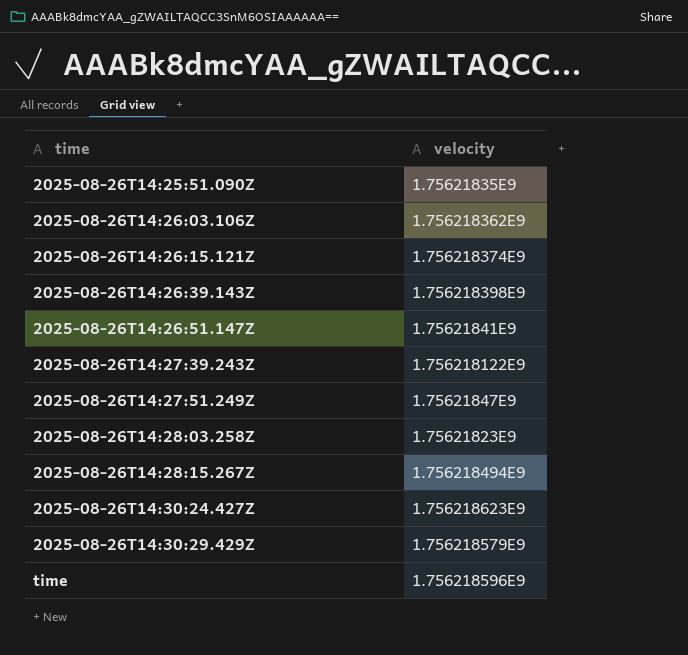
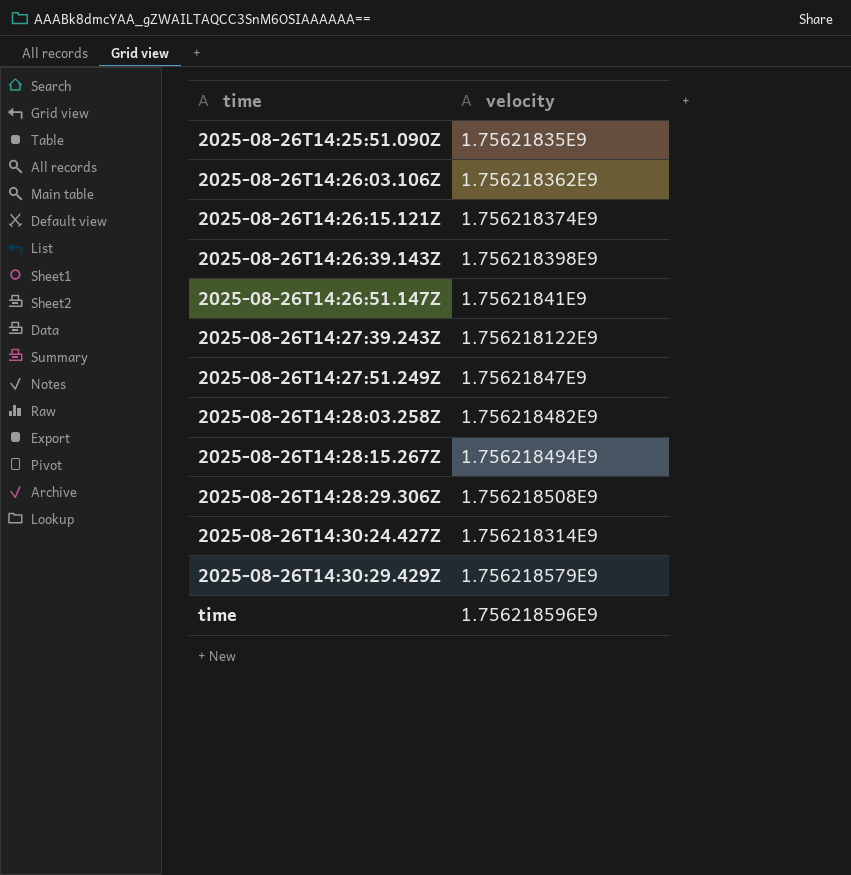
2025-08-26T14:28:03.258Z | velocity: 1.75621823E9 -> 1.756218482E9
row 2025-08-26T14:28:29.306Z: none -> 1.756218508E9
2025-08-26T14:30:24.427Z | velocity: 1.756218623E9 -> 1.756218314E9

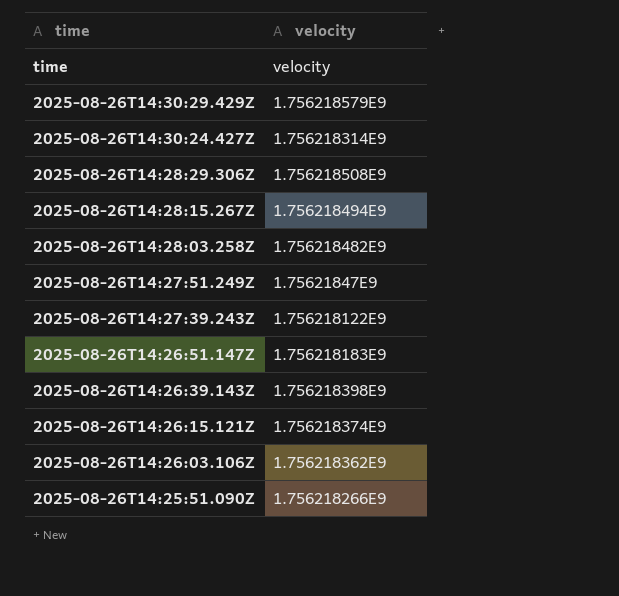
row order: time ascending -> time descending
time | velocity: 1.756218596E9 -> velocity
2025-08-26T14:26:51.147Z | velocity: 1.75621841E9 -> 1.756218183E9
2025-08-26T14:25:51.090Z | velocity: 1.75621835E9 -> 1.756218266E9

